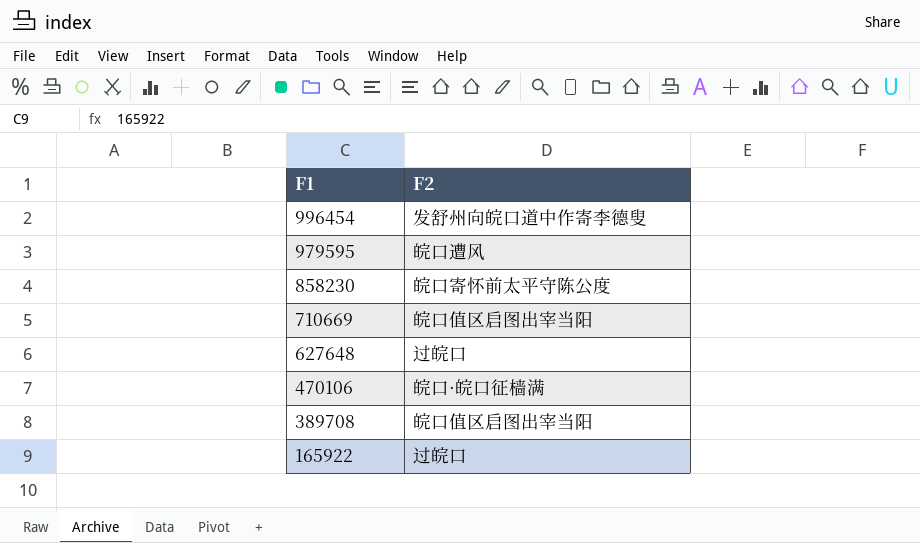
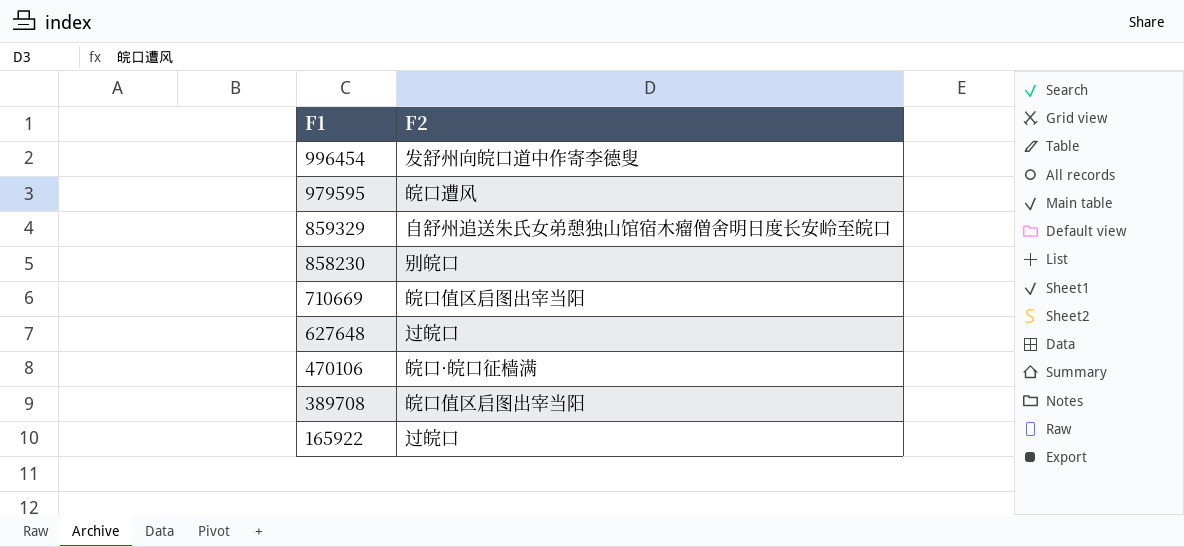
row 859329: none -> 自舒州追送朱氏女弟憩独山馆宿木瘤僧舍明日度长安岭至皖口
858230 | F2: 皖口寄怀前太平守陈公度 -> 别皖口

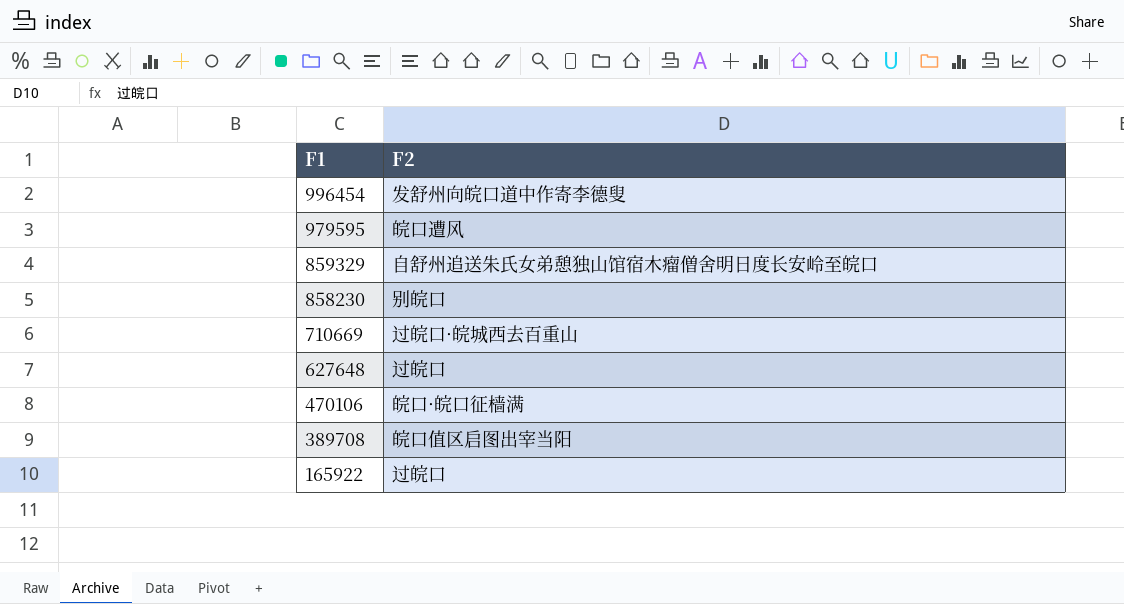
710669 | F2: 皖口值区启图出宰当阳 -> 过皖口·皖城西去百重山

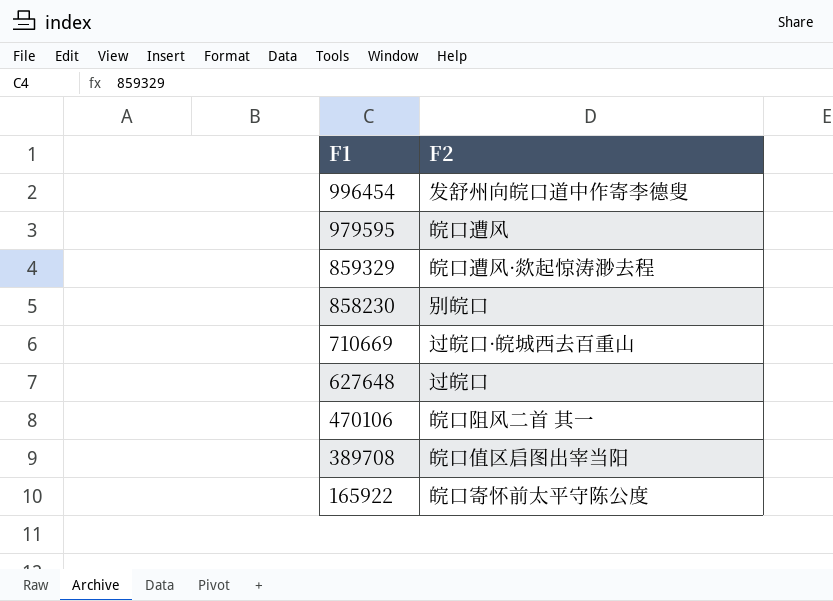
859329 | F2: 自舒州追送朱氏女弟憩独山馆宿木瘤僧舍明日度长安岭至皖口 -> 皖口遭风·欻起惊涛渺去程
470106 | F2: 皖口·皖口征樯满 -> 皖口阻风二首 其一
165922 | F2: 过皖口 -> 皖口寄怀前太平守陈公度

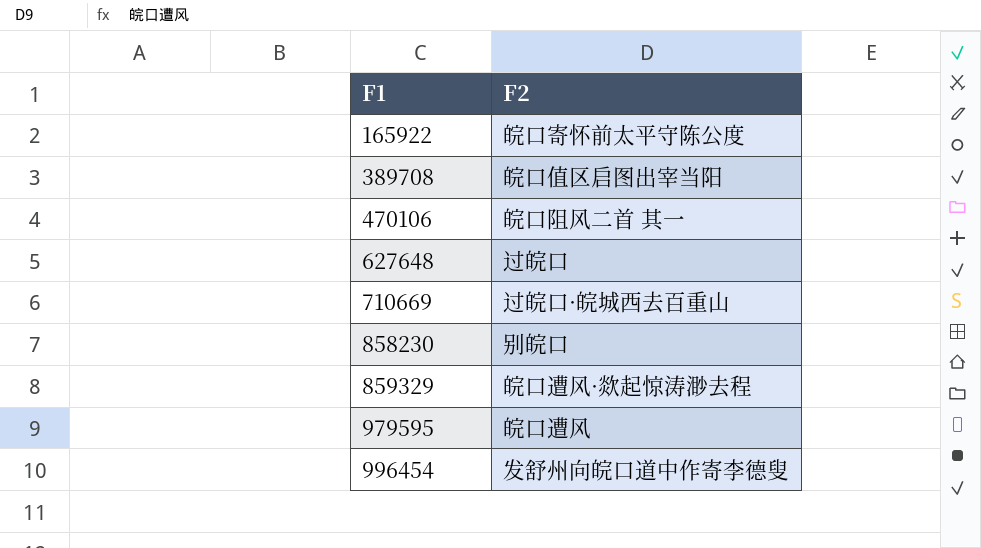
row order: F1 descending -> F1 ascending

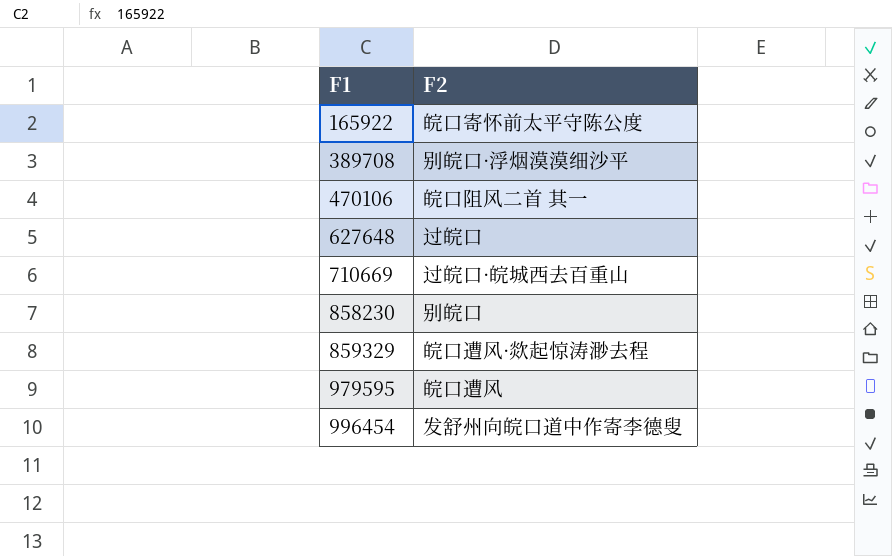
389708 | F2: 皖口值区启图出宰当阳 -> 别皖口·浮烟漠漠细沙平

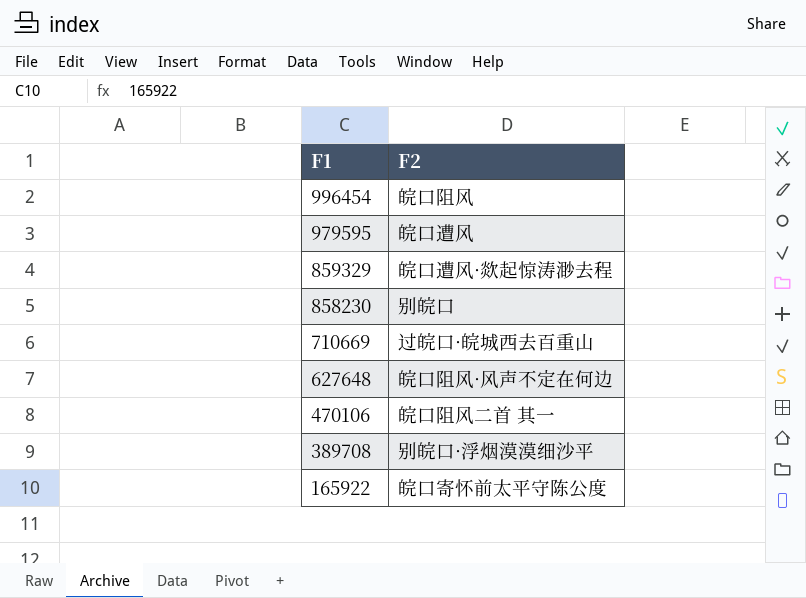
row order: F1 ascending -> F1 descending
996454 | F2: 发舒州向皖口道中作寄李德叟 -> 皖口阻风
627648 | F2: 过皖口 -> 皖口阻风·风声不定在何边

